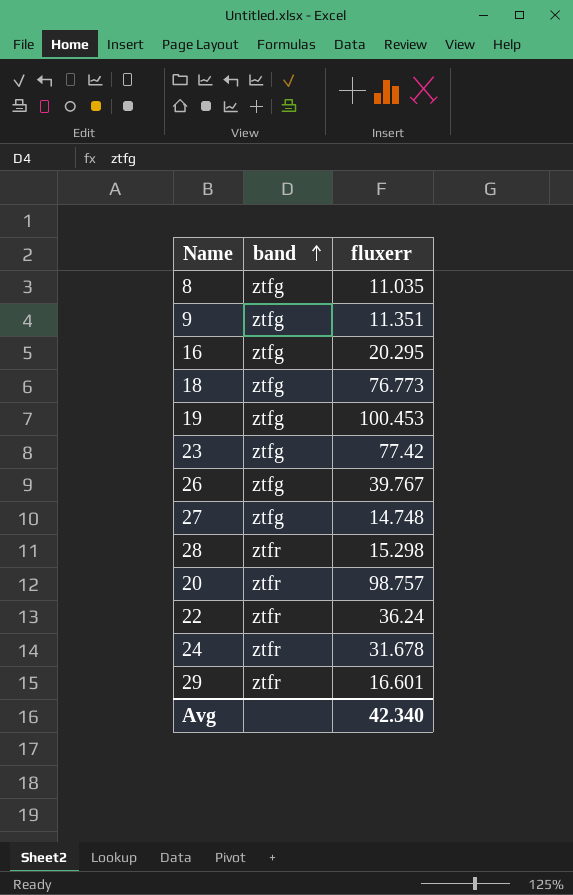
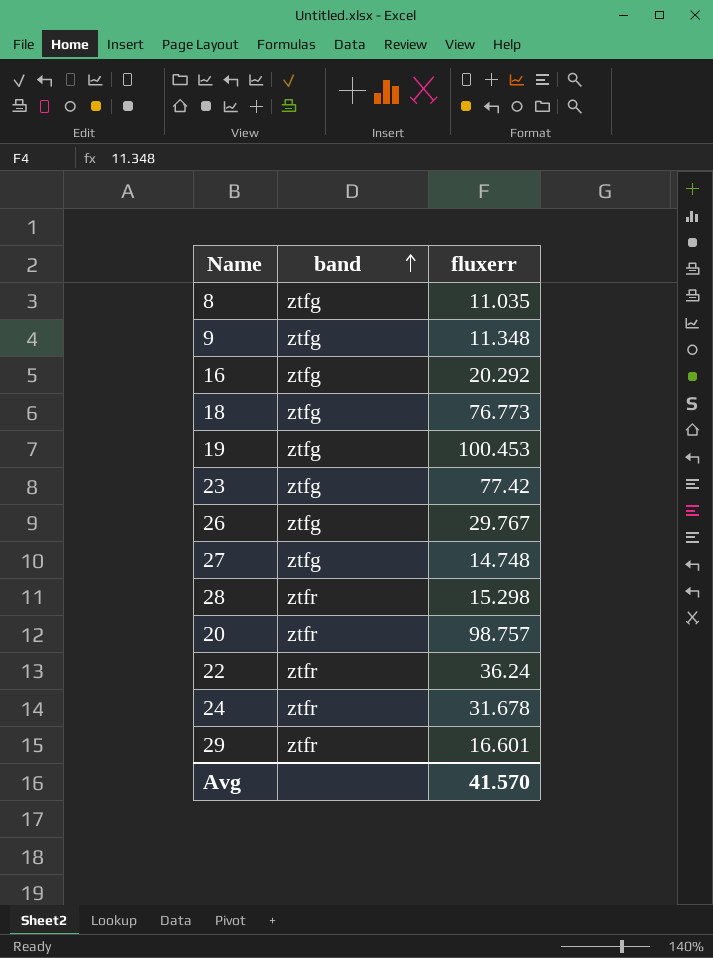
9 | fluxerr: 11.351 -> 11.348
16 | fluxerr: 20.295 -> 20.292
26 | fluxerr: 39.767 -> 29.767
Avg | fluxerr: 42.340 -> 41.570

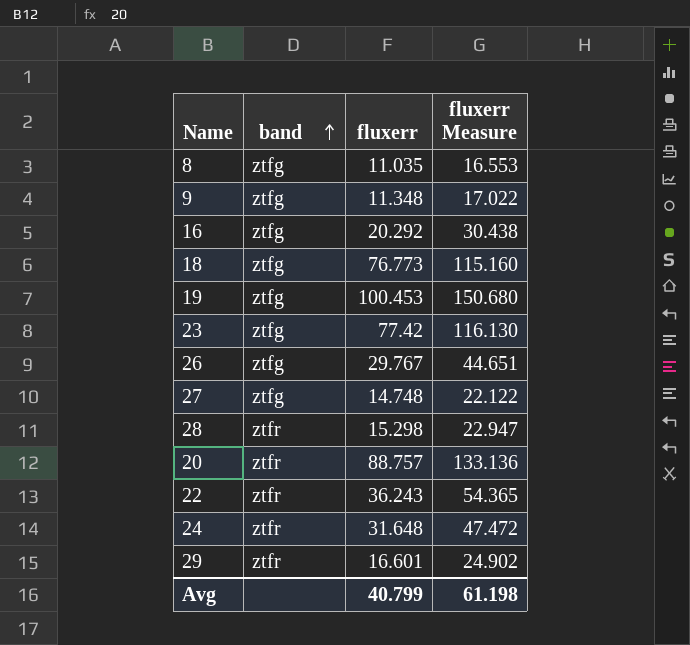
column fluxerr Measure | formula: none -> [fluxerr] * 1.5
20 | fluxerr: 98.757 -> 88.757
22 | fluxerr: 36.24 -> 36.243
24 | fluxerr: 31.678 -> 31.648
Avg | fluxerr: 41.570 -> 40.799

